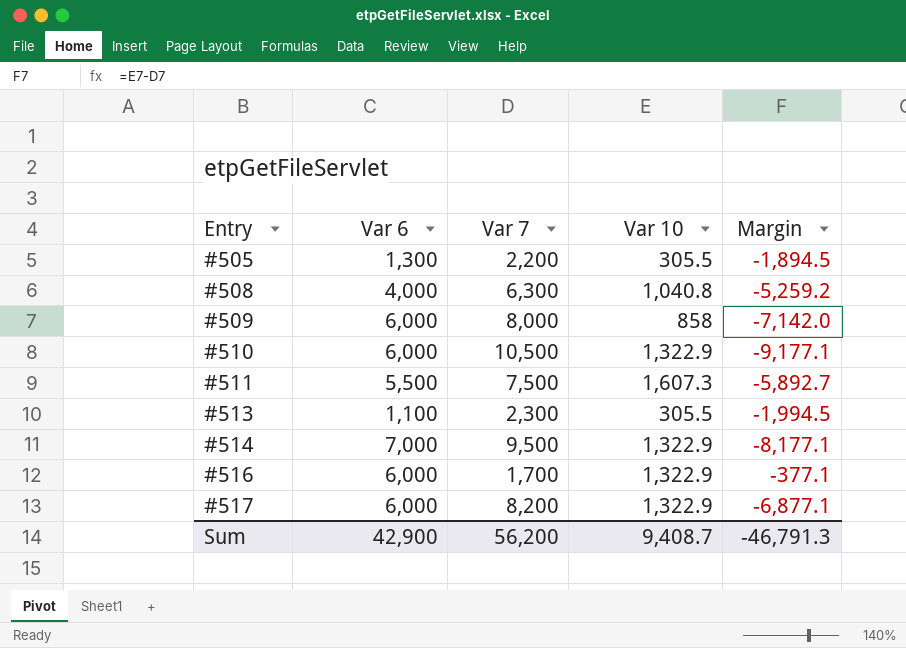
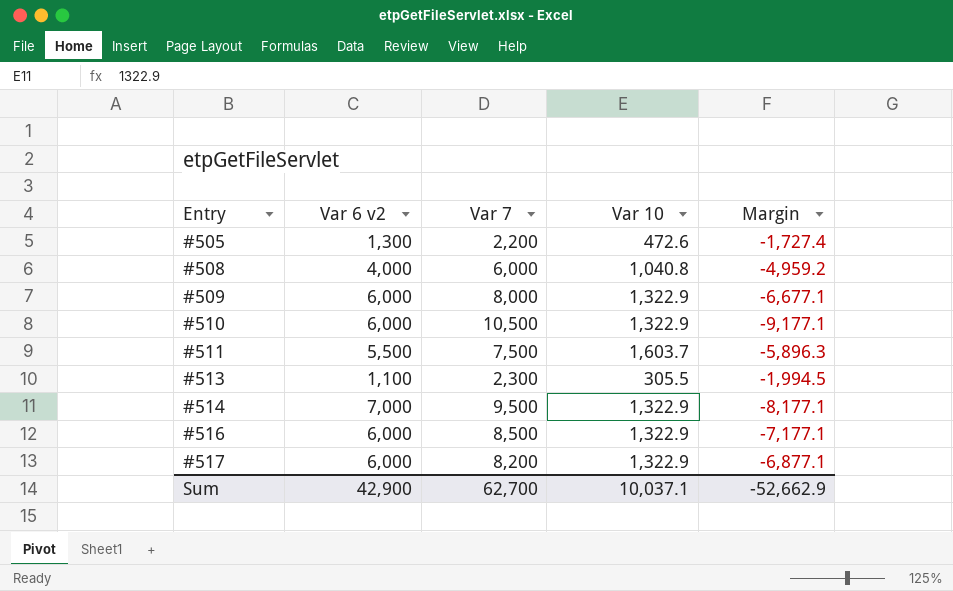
column name: Var 6 -> Var 6 v2
#505 | Var 10: 305.5 -> 472.6
#505 | Margin: -1,894.5 -> -1,727.4
#508 | Var 7: 6,300 -> 6,000
#508 | Margin: -5,259.2 -> -4,959.2
#509 | Var 10: 858 -> 1,322.9
#509 | Margin: -7,142.0 -> -6,677.1
#511 | Var 10: 1,607.3 -> 1,603.7
#511 | Margin: -5,892.7 -> -5,896.3
#516 | Var 7: 1,700 -> 8,500
#516 | Margin: -377.1 -> -7,177.1
Sum | Var 7: 56,200 -> 62,700
Sum | Var 10: 9,408.7 -> 10,037.1
Sum | Margin: -46,791.3 -> -52,662.9

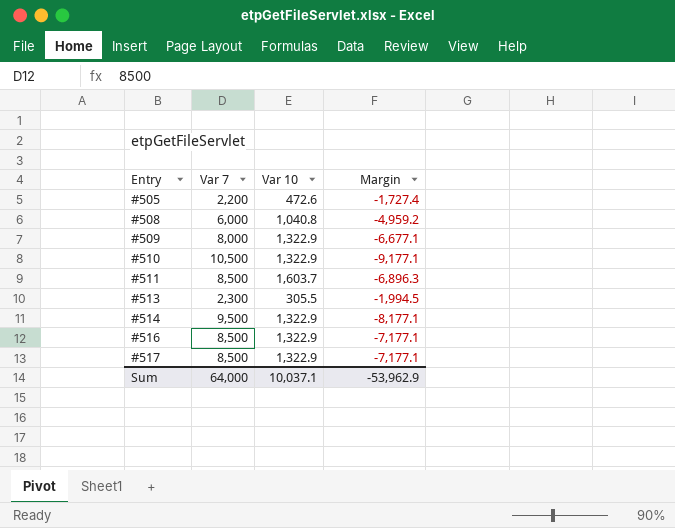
column Var 6 v2 | position: 2 -> none
#511 | Var 7: 7,500 -> 8,500
#511 | Margin: -5,896.3 -> -6,896.3
#517 | Var 7: 8,200 -> 8,500
#517 | Margin: -6,877.1 -> -7,177.1
Sum | Var 7: 62,700 -> 64,000
Sum | Margin: -52,662.9 -> -53,962.9

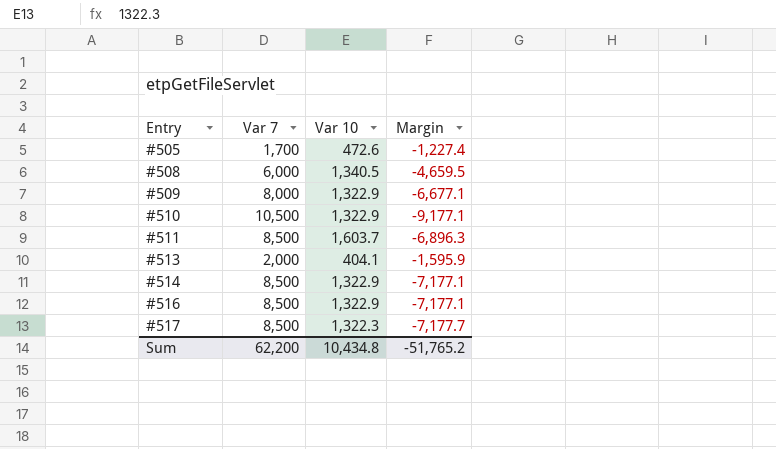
#505 | Var 7: 2,200 -> 1,700
#505 | Margin: -1,727.4 -> -1,227.4
#508 | Var 10: 1,040.8 -> 1,340.5
#508 | Margin: -4,959.2 -> -4,659.5
#513 | Var 7: 2,300 -> 2,000
#513 | Var 10: 305.5 -> 404.1
#513 | Margin: -1,994.5 -> -1,595.9
#514 | Var 7: 9,500 -> 8,500
#514 | Margin: -8,177.1 -> -7,177.1
#517 | Var 10: 1,322.9 -> 1,322.3
#517 | Margin: -7,177.1 -> -7,177.7
Sum | Var 7: 64,000 -> 62,200
Sum | Var 10: 10,037.1 -> 10,434.8
Sum | Margin: -53,962.9 -> -51,765.2

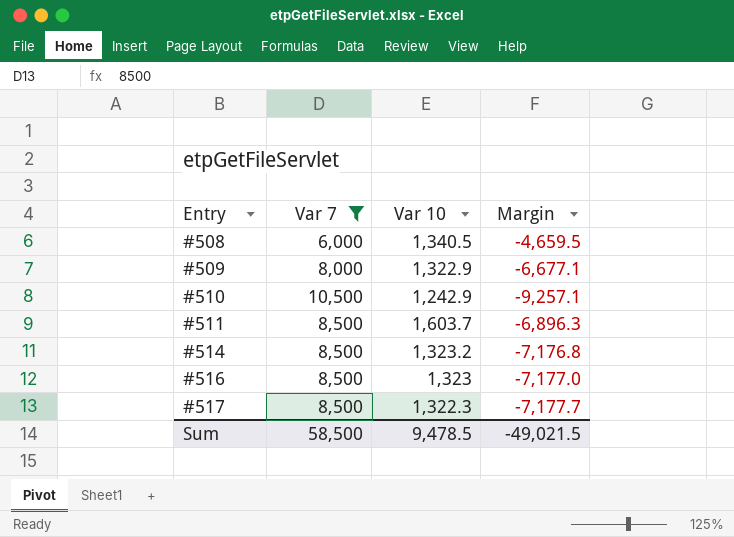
filter: none -> Var 7 >= 6,000
#510 | Var 10: 1,322.9 -> 1,242.9
#510 | Margin: -9,177.1 -> -9,257.1
#514 | Var 10: 1,322.9 -> 1,323.2
#514 | Margin: -7,177.1 -> -7,176.8
#516 | Var 10: 1,322.9 -> 1,323
#516 | Margin: -7,177.1 -> -7,177.0
Sum | Var 7: 62,200 -> 58,500
Sum | Var 10: 10,434.8 -> 9,478.5
Sum | Margin: -51,765.2 -> -49,021.5

